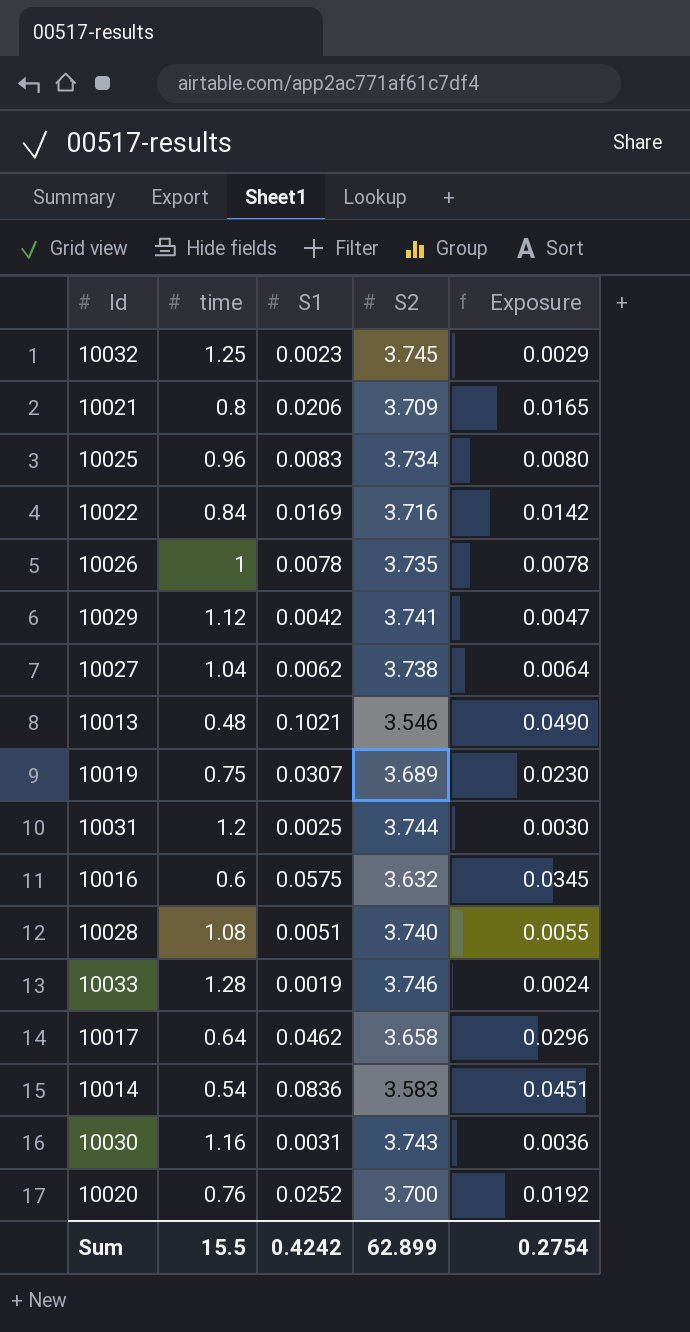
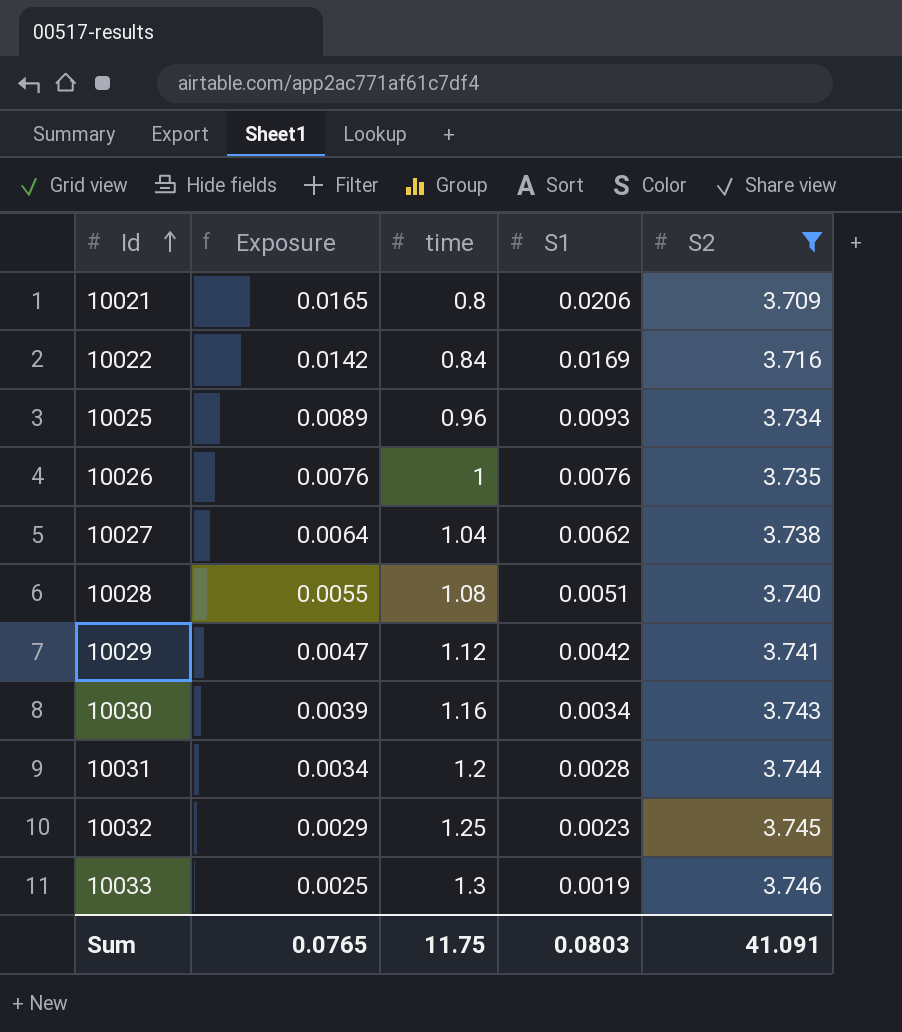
filter: none -> S2 >= 3.709
row order: none -> Id ascending
column Exposure | position: 5 -> 2
10025 | Exposure: 0.0080 -> 0.0089
10025 | S1: 0.0083 -> 0.0093
10026 | Exposure: 0.0078 -> 0.0076
10026 | S1: 0.0078 -> 0.0076
10030 | Exposure: 0.0036 -> 0.0039
10030 | S1: 0.0031 -> 0.0034
10031 | Exposure: 0.0030 -> 0.0034
10031 | S1: 0.0025 -> 0.0028
10033 | Exposure: 0.0024 -> 0.0025
10033 | time: 1.28 -> 1.3
Sum | Exposure: 0.2754 -> 0.0765
Sum | time: 15.5 -> 11.75
Sum | S1: 0.4242 -> 0.0803
Sum | S2: 62.899 -> 41.091

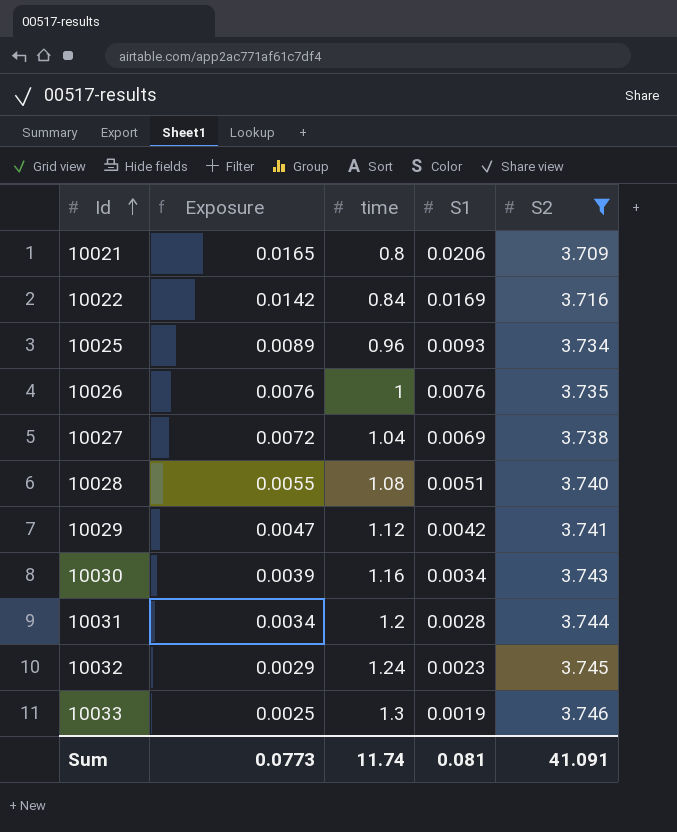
10027 | Exposure: 0.0064 -> 0.0072
10027 | S1: 0.0062 -> 0.0069
10032 | time: 1.25 -> 1.24
Sum | Exposure: 0.0765 -> 0.0773
Sum | time: 11.75 -> 11.74
Sum | S1: 0.0803 -> 0.081

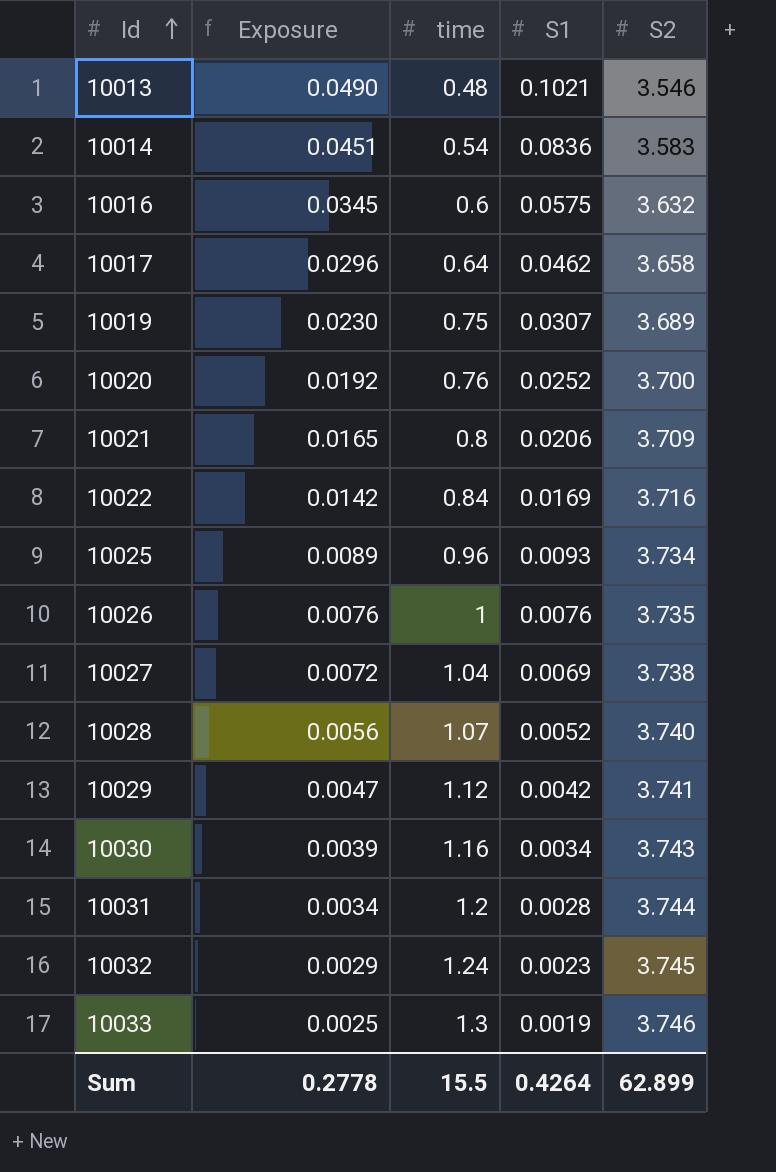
filter: S2 >= 3.709 -> none
10028 | Exposure: 0.0055 -> 0.0056
10028 | time: 1.08 -> 1.07
10028 | S1: 0.0051 -> 0.0052
Sum | Exposure: 0.0773 -> 0.2778
Sum | time: 11.74 -> 15.5
Sum | S1: 0.081 -> 0.4264
Sum | S2: 41.091 -> 62.899

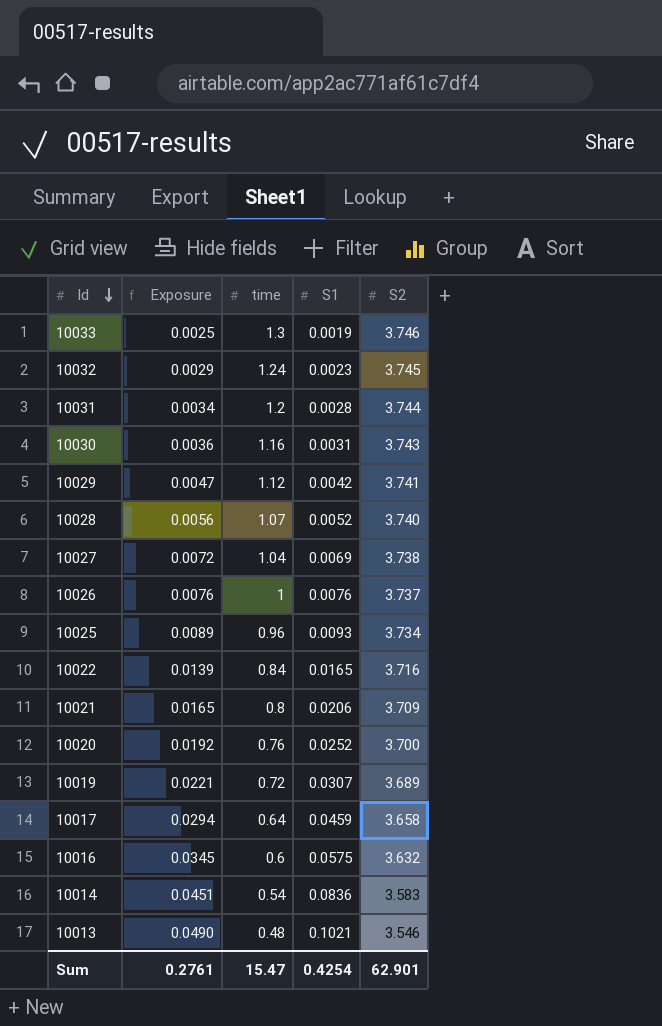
row order: Id ascending -> Id descending
10030 | Exposure: 0.0039 -> 0.0036
10030 | S1: 0.0034 -> 0.0031
10026 | S2: 3.735 -> 3.737
10022 | Exposure: 0.0142 -> 0.0139
10022 | S1: 0.0169 -> 0.0165
10019 | Exposure: 0.0230 -> 0.0221
10019 | time: 0.75 -> 0.72
10017 | Exposure: 0.0296 -> 0.0294
10017 | S1: 0.0462 -> 0.0459
Sum | Exposure: 0.2778 -> 0.2761
Sum | time: 15.5 -> 15.47
Sum | S1: 0.4264 -> 0.4254
Sum | S2: 62.899 -> 62.901

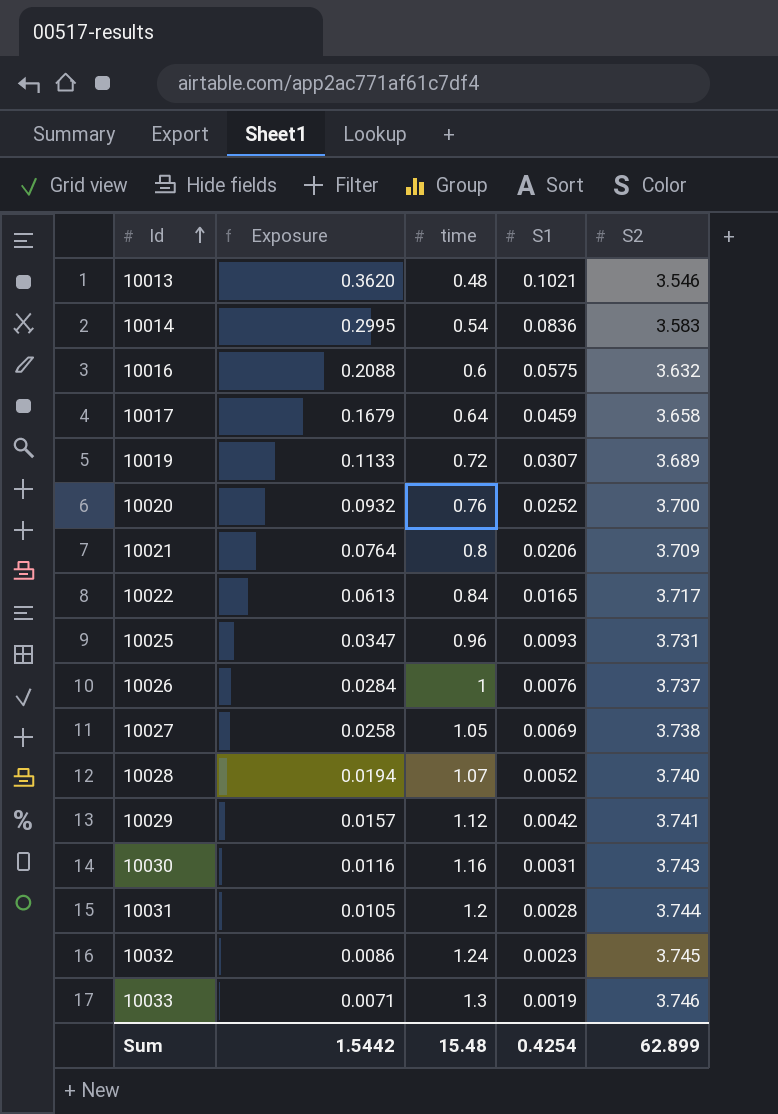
row order: Id descending -> Id ascending
column Exposure | formula: [time] * [S1] -> [S1] * [S2]
10022 | S2: 3.716 -> 3.717
10025 | S2: 3.734 -> 3.731
10027 | time: 1.04 -> 1.05
Sum | Exposure: 0.2761 -> 1.5442
Sum | time: 15.47 -> 15.48
Sum | S2: 62.901 -> 62.899

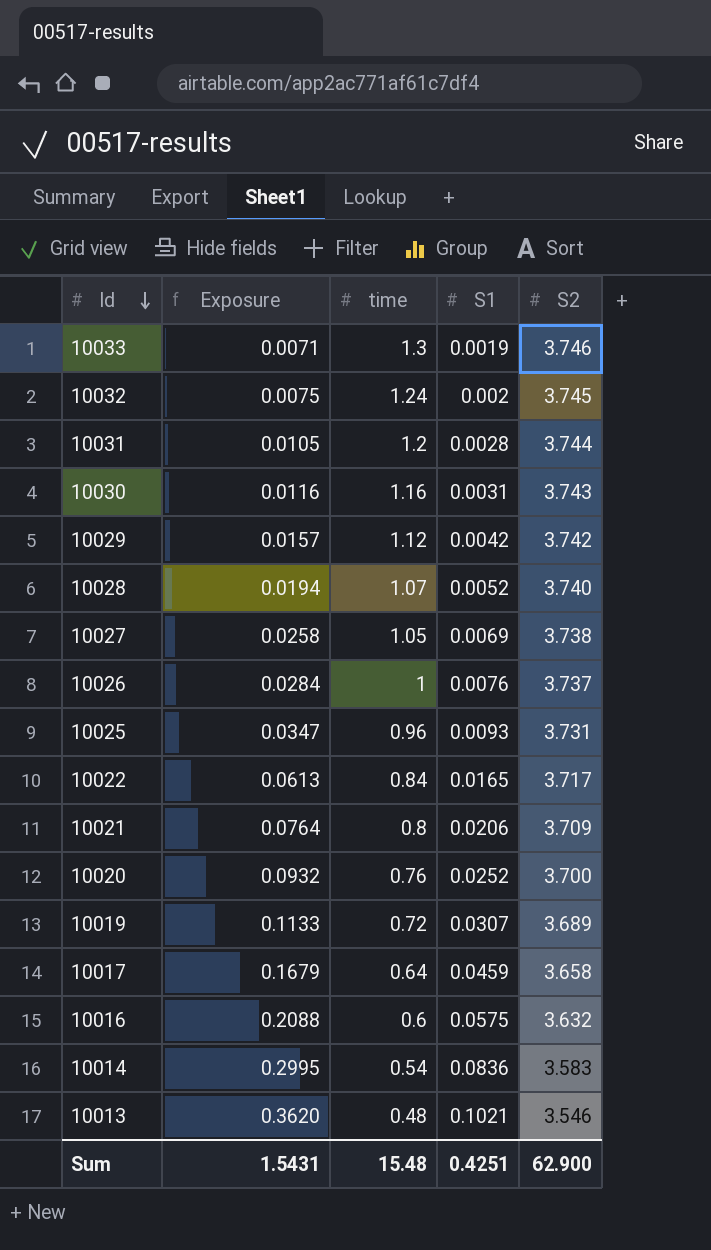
row order: Id ascending -> Id descending
10032 | Exposure: 0.0086 -> 0.0075
10032 | S1: 0.0023 -> 0.002
10029 | S2: 3.741 -> 3.742
Sum | Exposure: 1.5442 -> 1.5431
Sum | S1: 0.4254 -> 0.4251
Sum | S2: 62.899 -> 62.900

